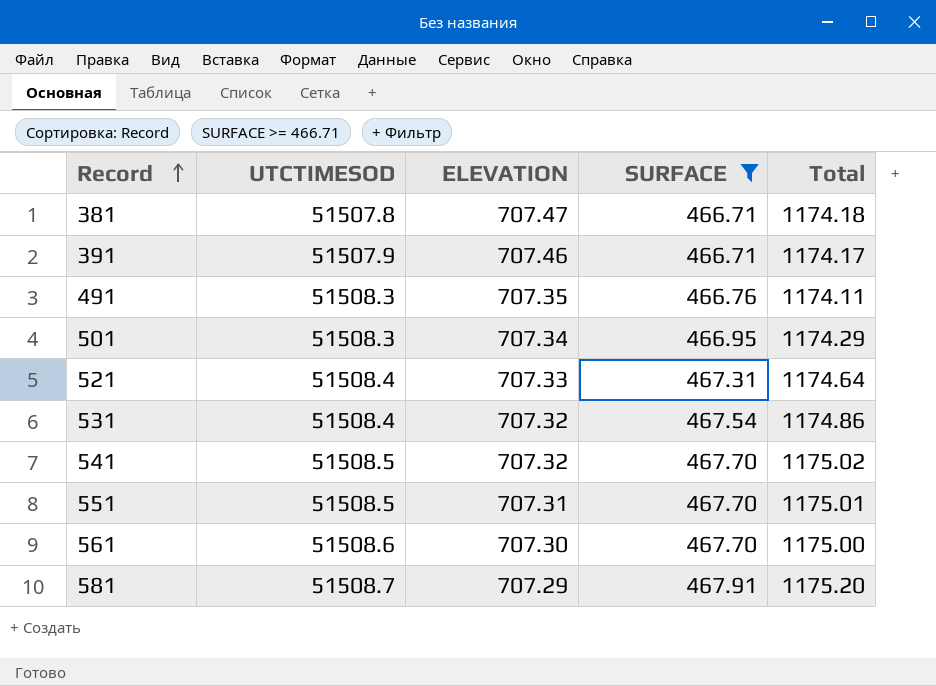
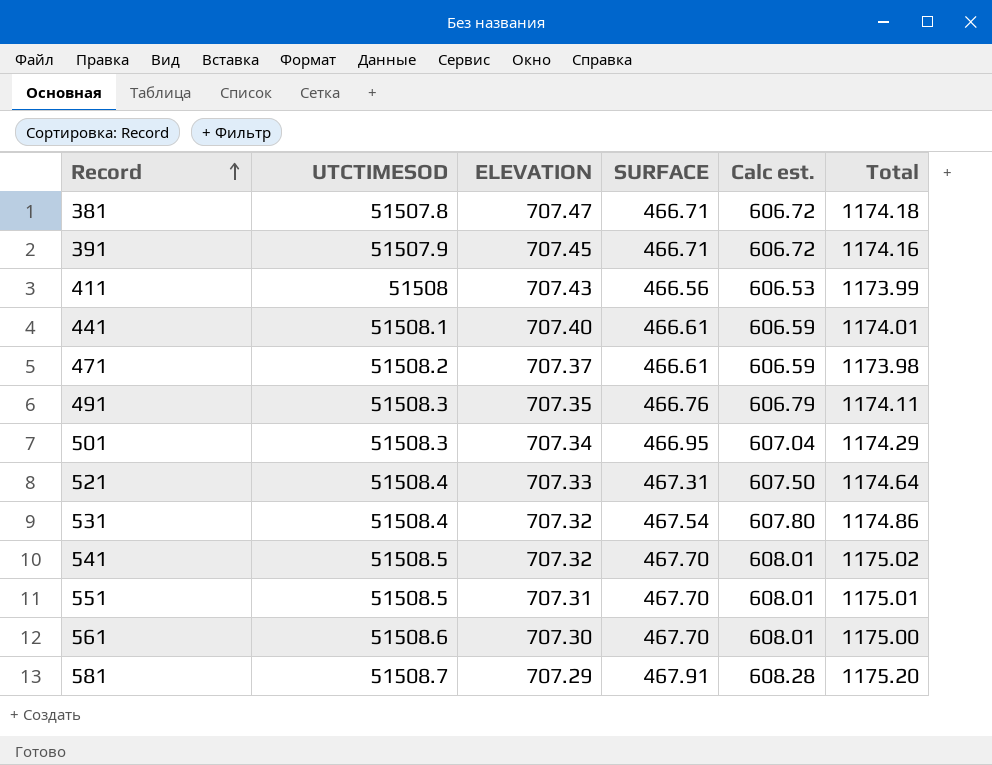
filter: SURFACE >= 466.71 -> none
column Calc est. | formula: none -> [SURFACE] * 1.3
391 | ELEVATION: 707.46 -> 707.45
391 | Total: 1174.17 -> 1174.16

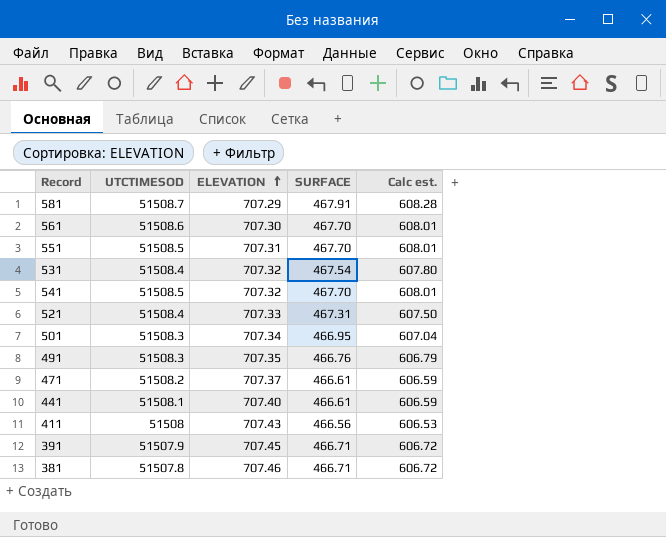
row order: Record ascending -> ELEVATION ascending
column Total | formula: [ELEVATION] + [SURFACE] -> none
381 | ELEVATION: 707.47 -> 707.46

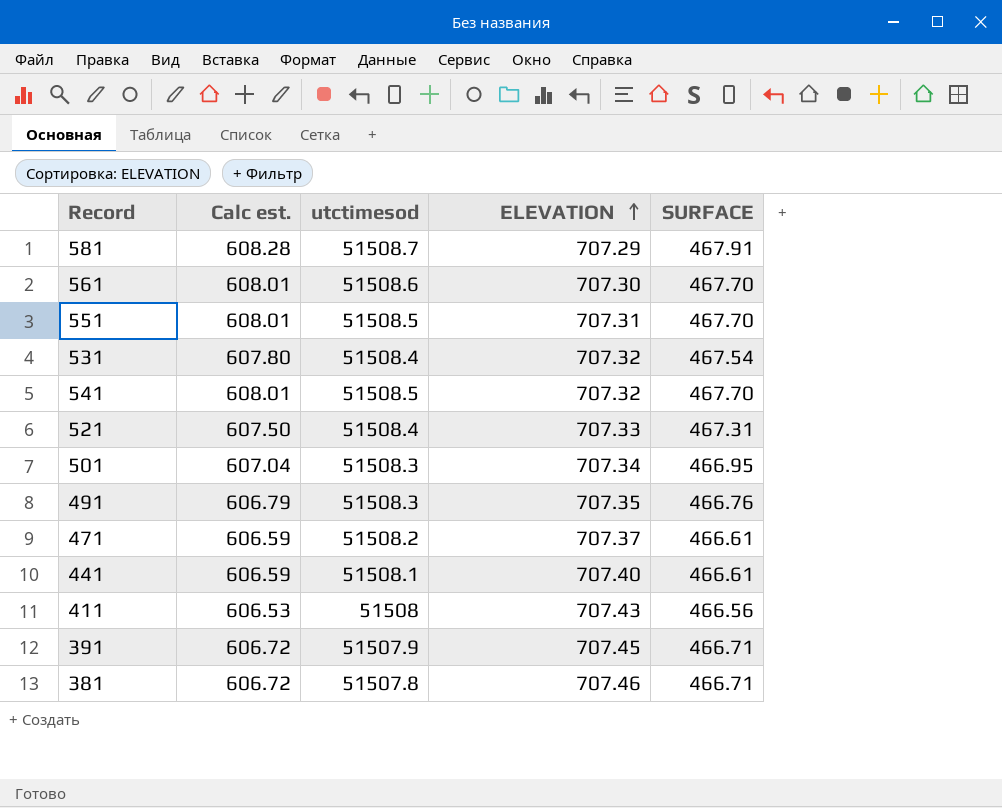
column Calc est. | position: 5 -> 2
column name: UTCTIMESOD -> utctimesod

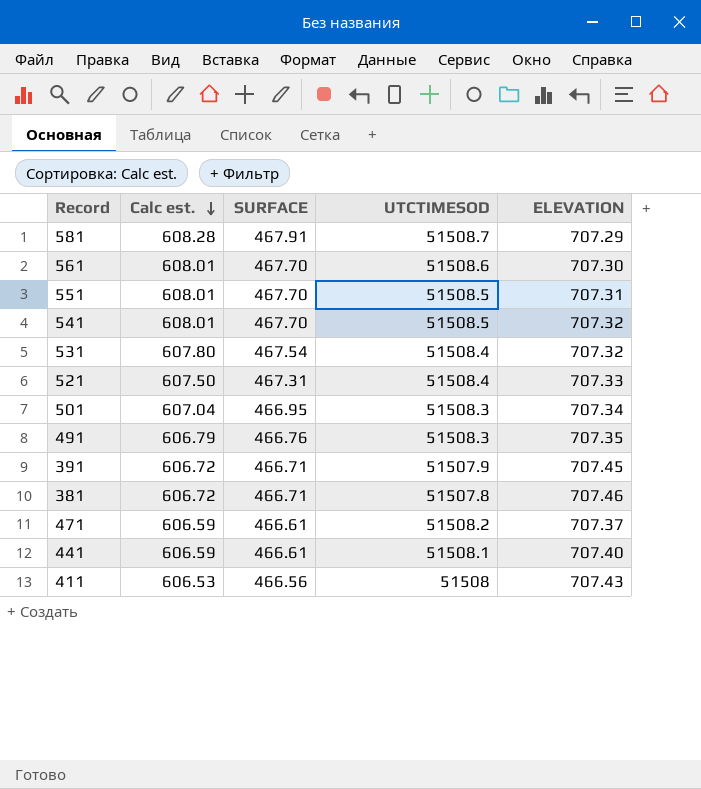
row order: ELEVATION ascending -> Calc est. descending
column SURFACE | position: 5 -> 3
column name: utctimesod -> UTCTIMESOD

